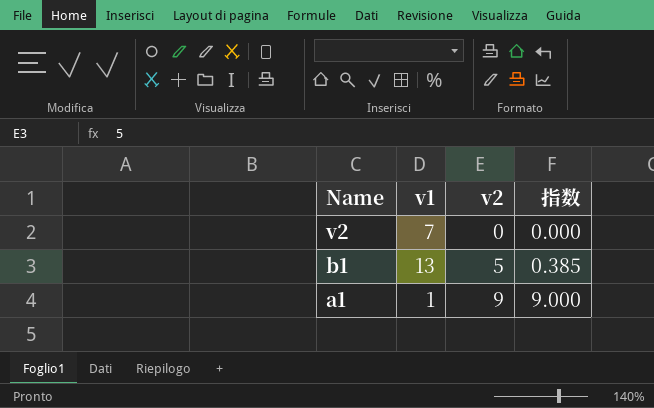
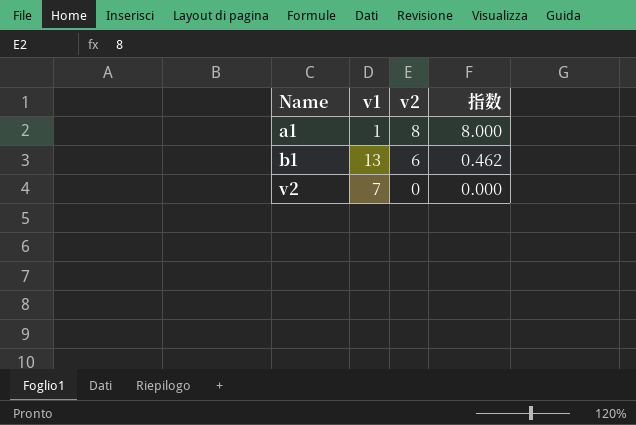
row order: Name descending -> Name ascending
a1 | v2: 9 -> 8
a1 | 指数: 9.000 -> 8.000
b1 | v2: 5 -> 6
b1 | 指数: 0.385 -> 0.462

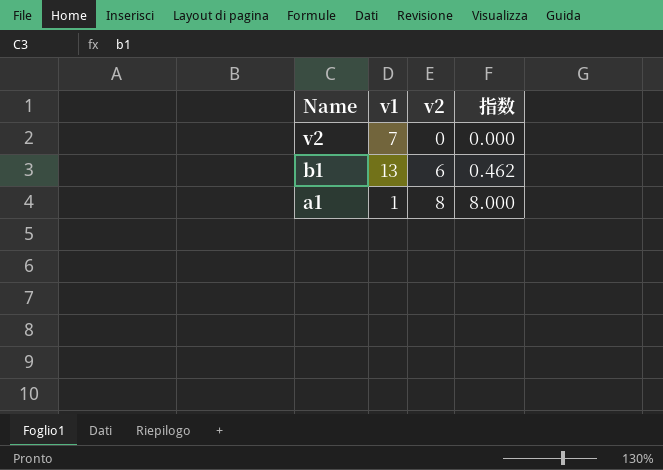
row order: Name ascending -> Name descending

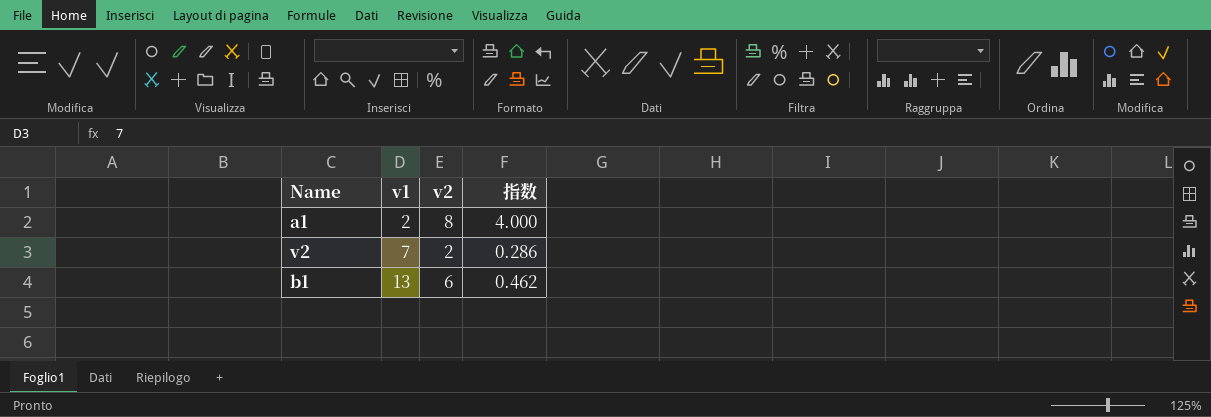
row order: Name descending -> v1 ascending
a1 | v1: 1 -> 2
a1 | 指数: 8.000 -> 4.000
v2 | v2: 0 -> 2
v2 | 指数: 0.000 -> 0.286

